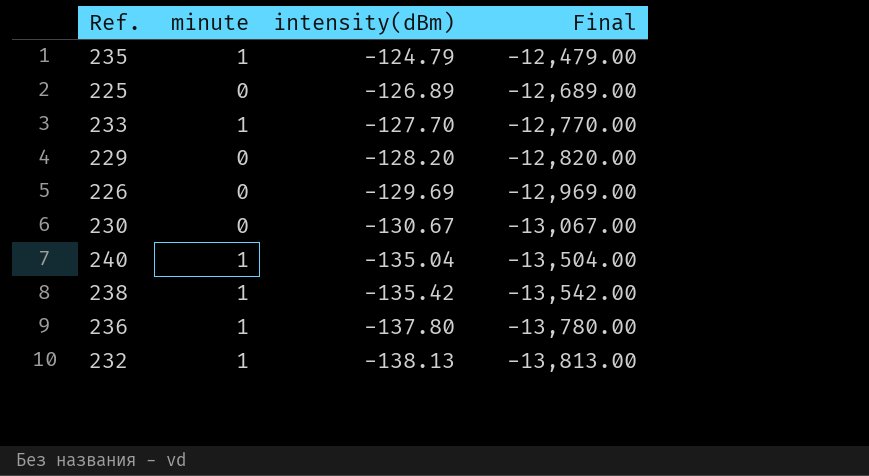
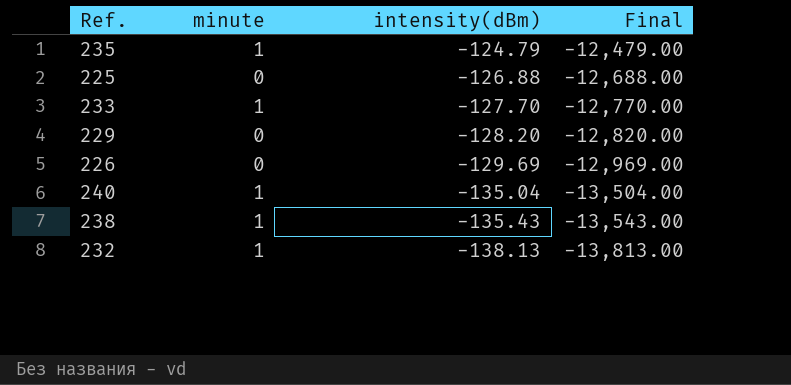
row 230: 0 | -130.67 | -13,067.00 -> none
row 236: 1 | -137.80 | -13,780.00 -> none
225 | intensity(dBm): -126.89 -> -126.88
225 | Final: -12,689.00 -> -12,688.00
238 | intensity(dBm): -135.42 -> -135.43
238 | Final: -13,542.00 -> -13,543.00

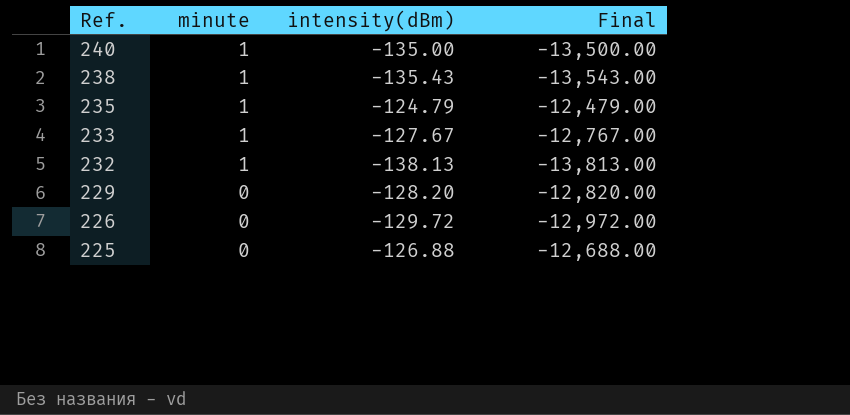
row order: intensity(dBm) descending -> Ref. descending
240 | intensity(dBm): -135.04 -> -135.00
240 | Final: -13,504.00 -> -13,500.00
233 | intensity(dBm): -127.70 -> -127.67
233 | Final: -12,770.00 -> -12,767.00
226 | intensity(dBm): -129.69 -> -129.72
226 | Final: -12,969.00 -> -12,972.00

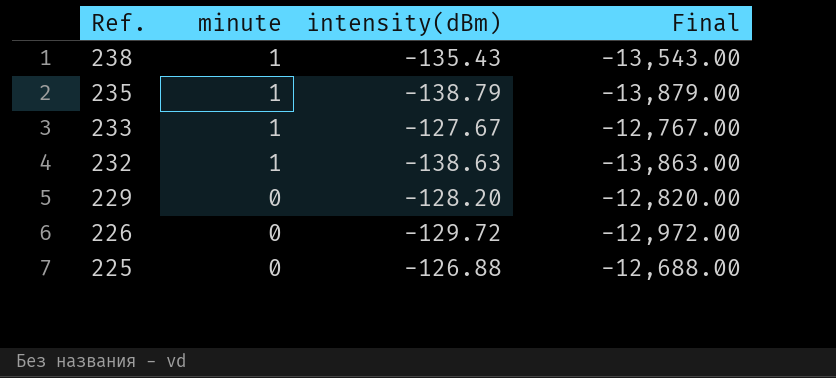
row 240: 1 | -135.00 | -13,500.00 -> none
235 | intensity(dBm): -124.79 -> -138.79
235 | Final: -12,479.00 -> -13,879.00
232 | intensity(dBm): -138.13 -> -138.63
232 | Final: -13,813.00 -> -13,863.00

